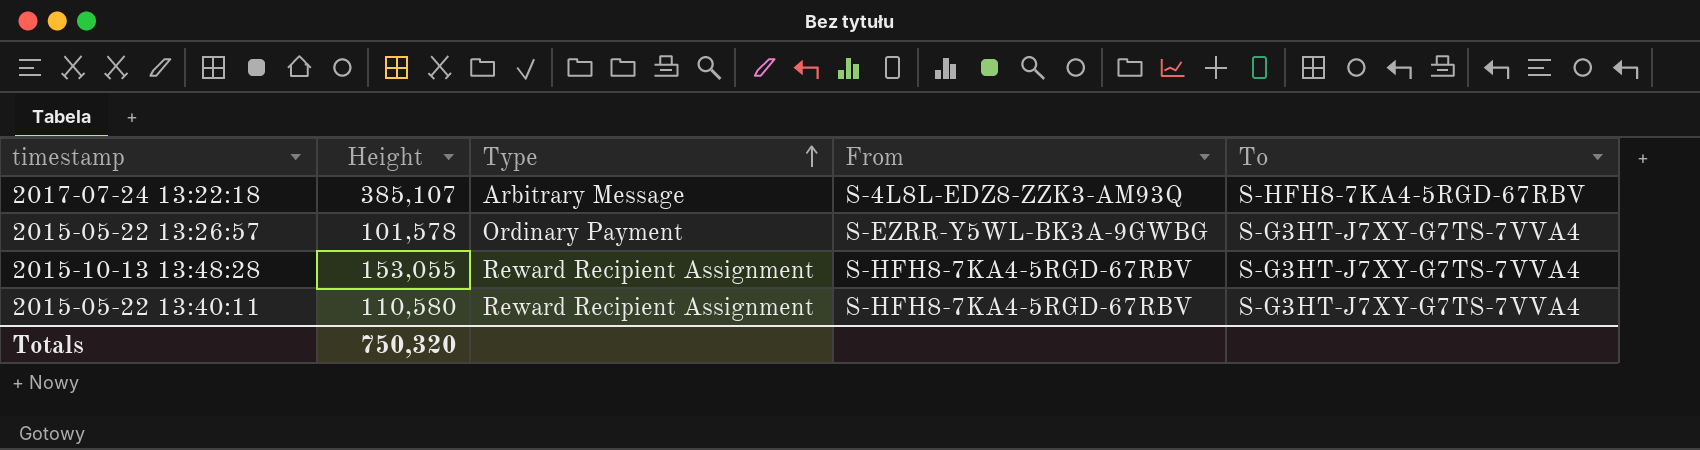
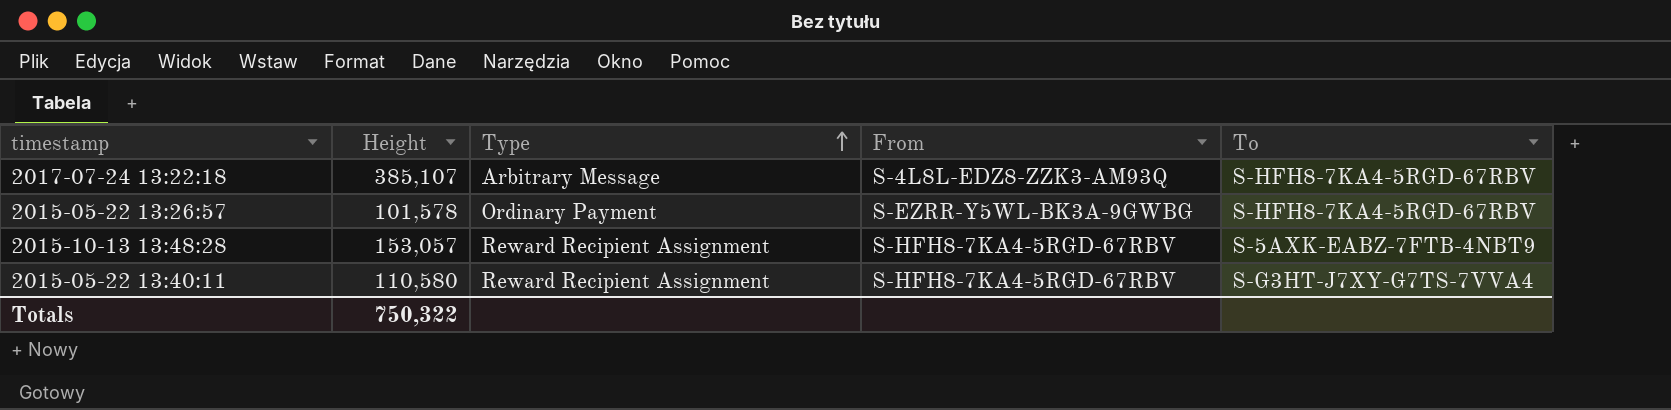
2015-05-22 13:26:57 | To: S-G3HT-J7XY-G7TS-7VVA4 -> S-HFH8-7KA4-5RGD-67RBV
2015-10-13 13:48:28 | Height: 153,055 -> 153,057
2015-10-13 13:48:28 | To: S-G3HT-J7XY-G7TS-7VVA4 -> S-5AXK-EABZ-7FTB-4NBT9
Totals | Height: 750,320 -> 750,322

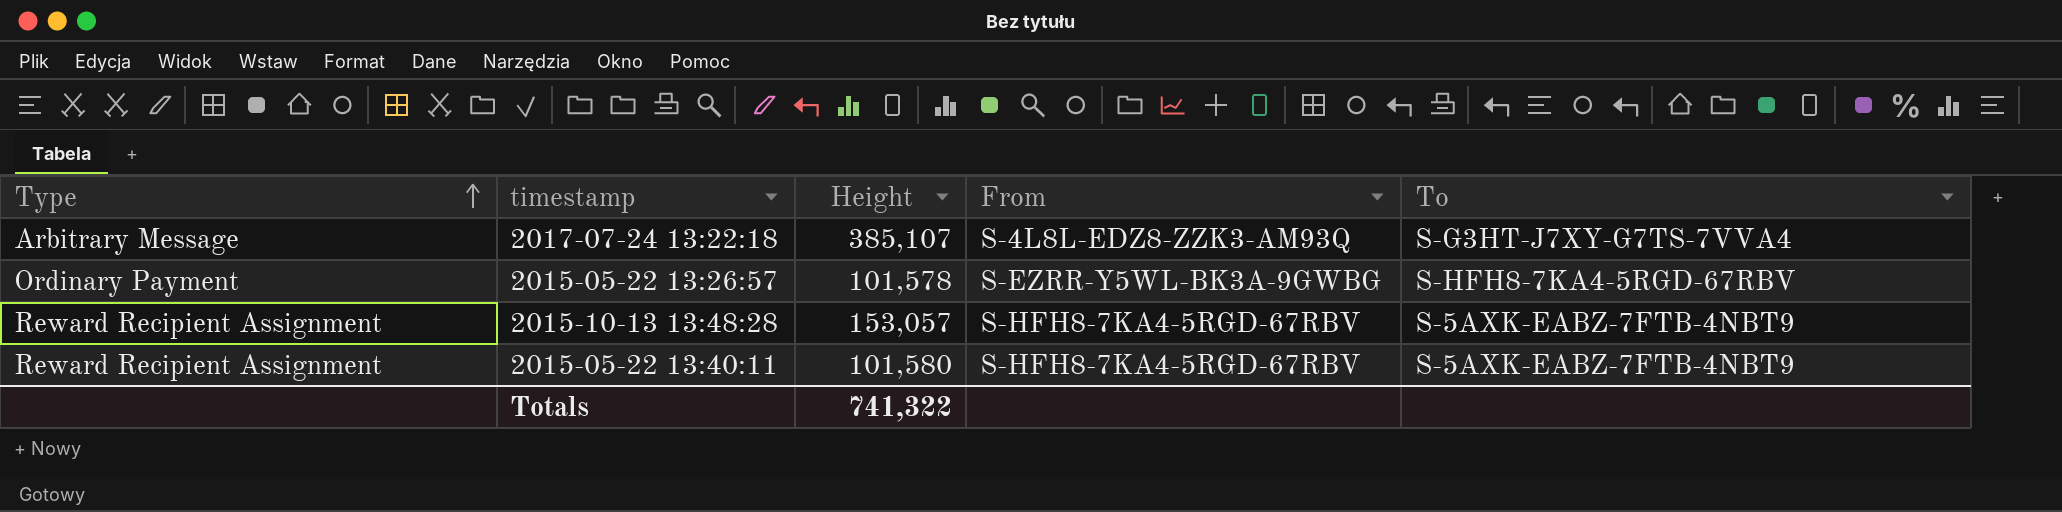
column Type | position: 3 -> 1
2017-07-24 13:22:18 | To: S-HFH8-7KA4-5RGD-67RBV -> S-G3HT-J7XY-G7TS-7VVA4
2015-05-22 13:40:11 | Height: 110,580 -> 101,580
2015-05-22 13:40:11 | To: S-G3HT-J7XY-G7TS-7VVA4 -> S-5AXK-EABZ-7FTB-4NBT9
Totals | Height: 750,322 -> 741,322

